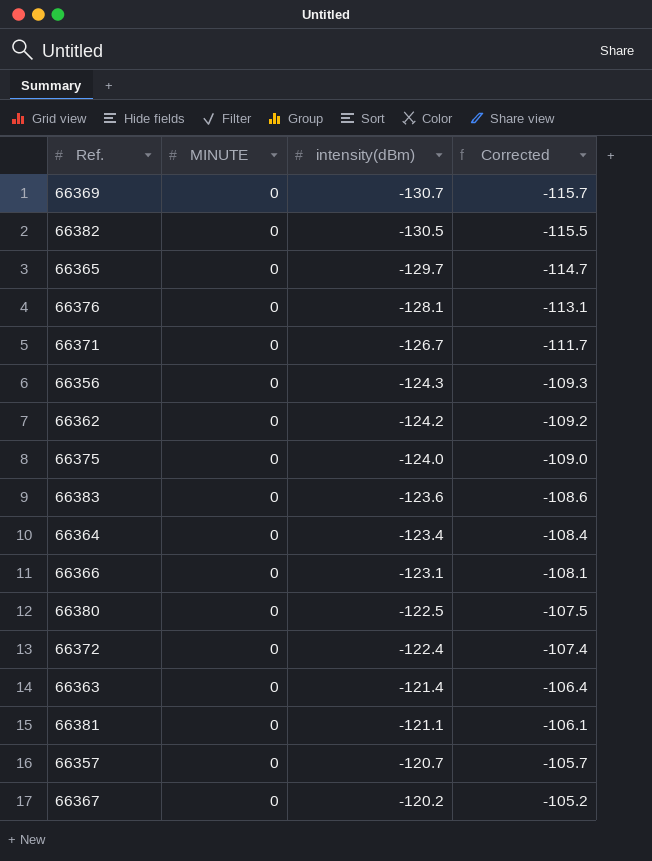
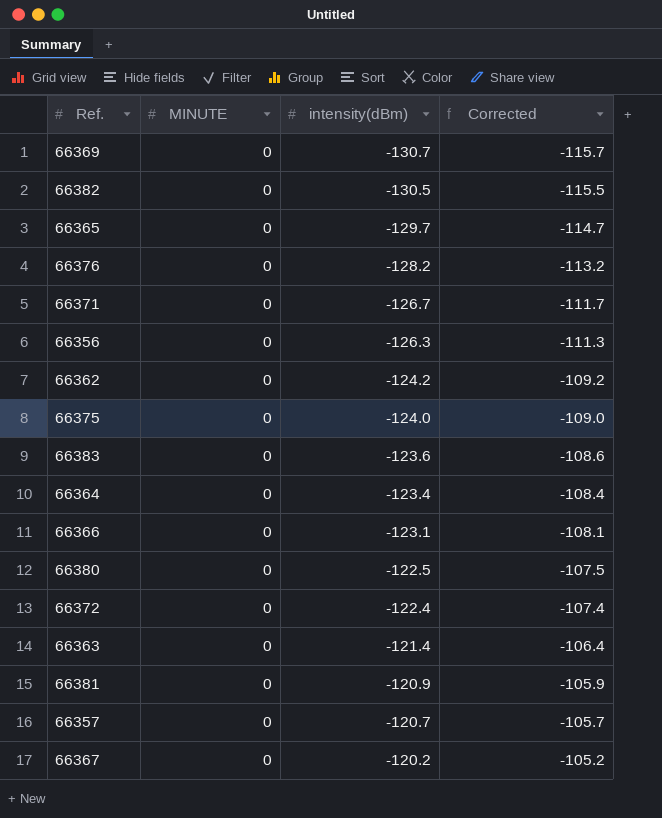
66376 | intensity(dBm): -128.1 -> -128.2
66376 | Corrected: -113.1 -> -113.2
66356 | intensity(dBm): -124.3 -> -126.3
66356 | Corrected: -109.3 -> -111.3
66381 | intensity(dBm): -121.1 -> -120.9
66381 | Corrected: -106.1 -> -105.9

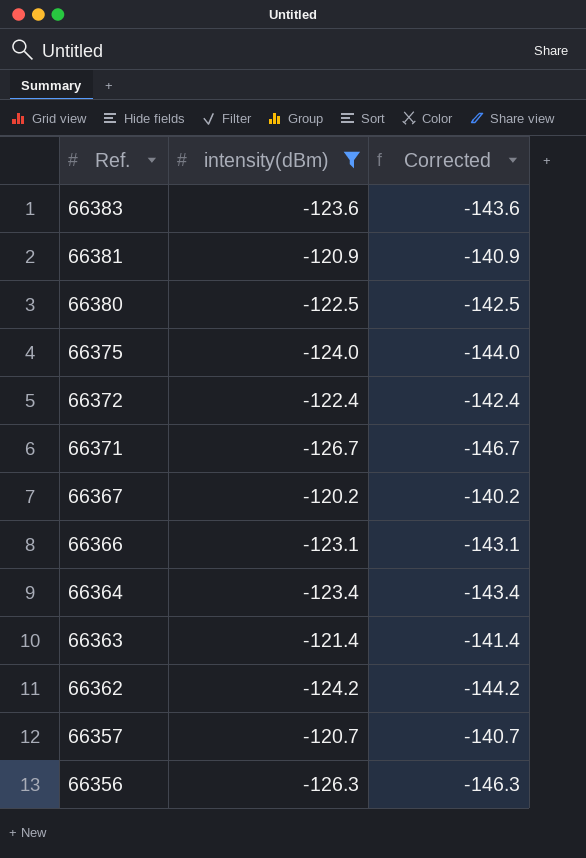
filter: none -> intensity(dBm) >= -126.7
row order: intensity(dBm) ascending -> Ref. descending
column MINUTE | position: 2 -> none
column Corrected | formula: [intensity(dBm)] + 15 -> [intensity(dBm)] - 20

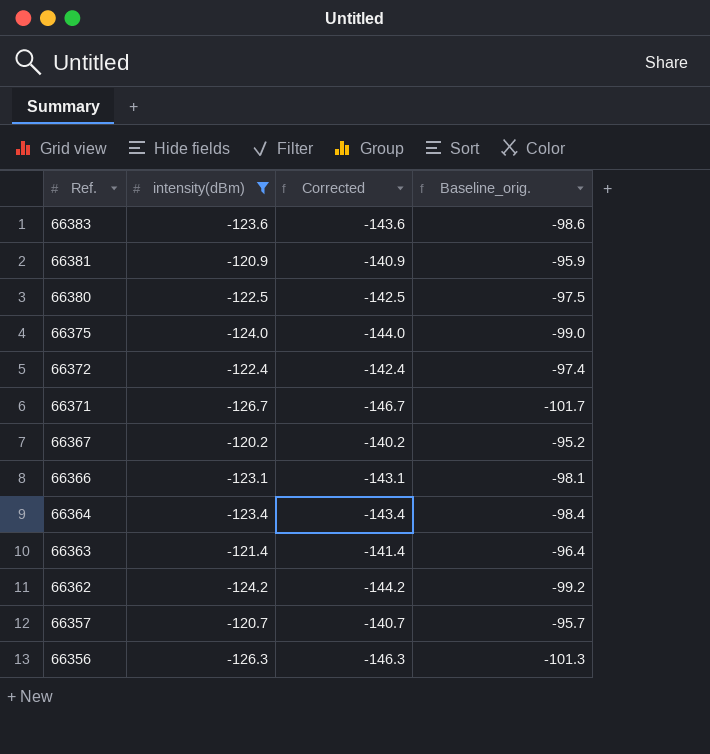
column Baseline_orig. | formula: none -> [intensity(dBm)] + 25

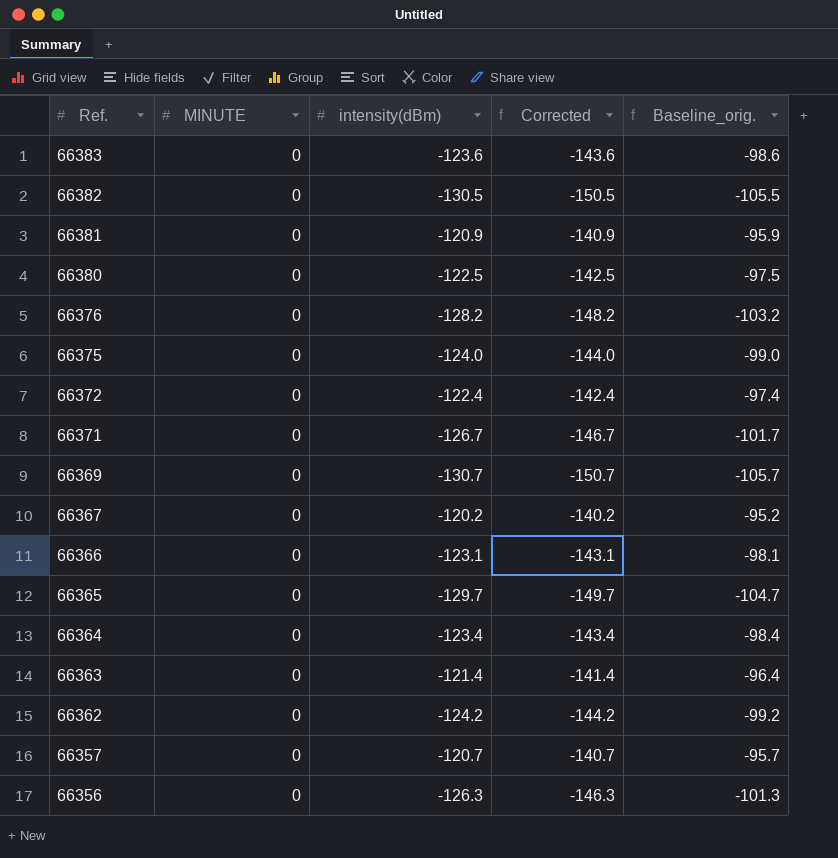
filter: intensity(dBm) >= -126.7 -> none
column MINUTE | position: none -> 2

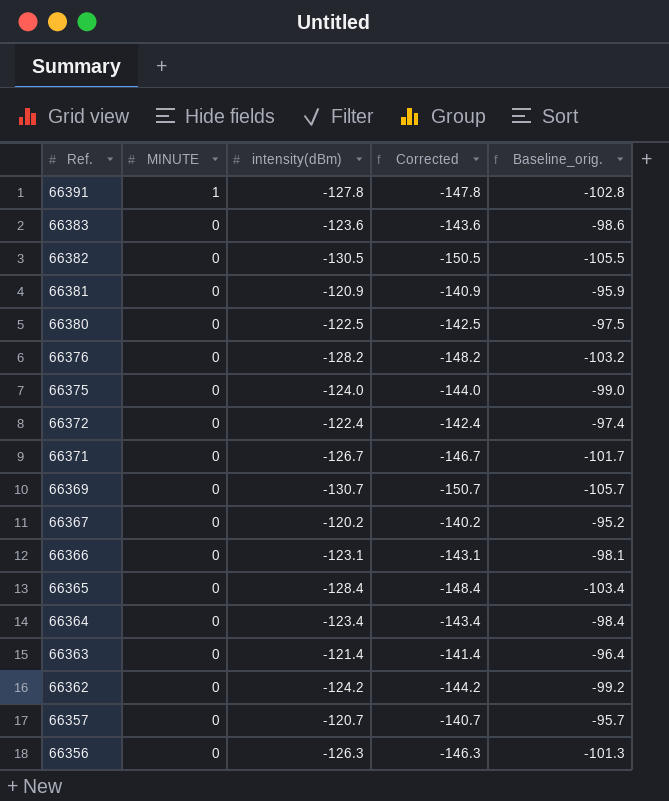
row 66391: none -> 1 | -127.8 | -147.8 | -102.8
66365 | intensity(dBm): -129.7 -> -128.4
66365 | Corrected: -149.7 -> -148.4
66365 | Baseline_orig.: -104.7 -> -103.4

